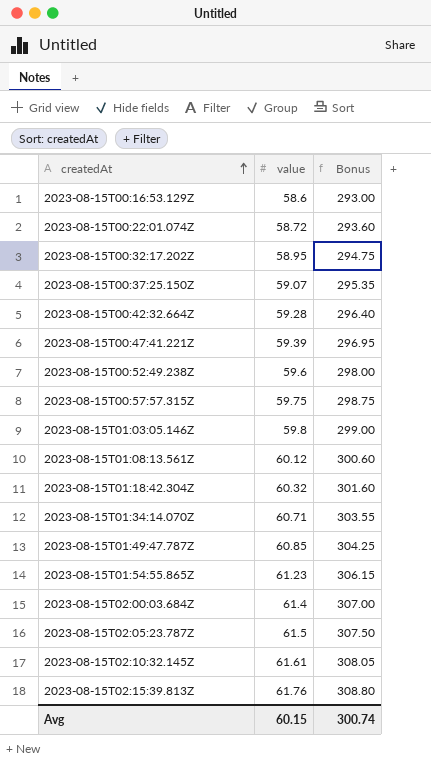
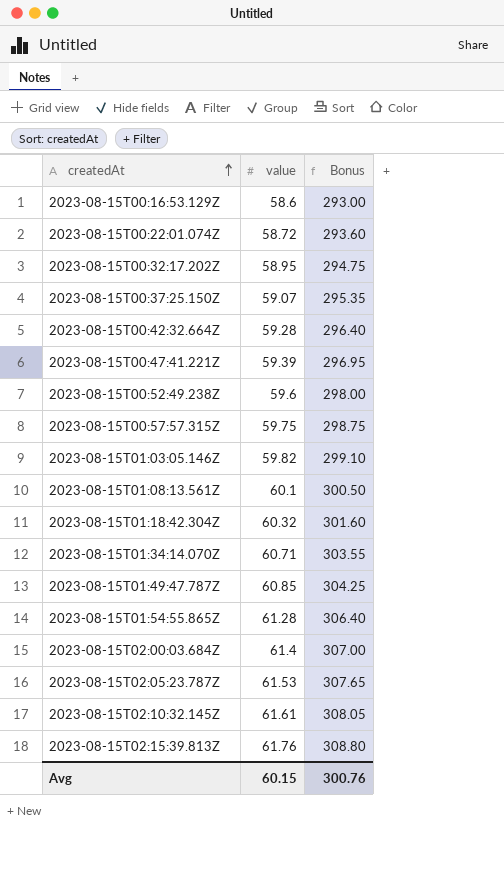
2023-08-15T01:03:05.146Z | value: 59.8 -> 59.82
2023-08-15T01:03:05.146Z | Bonus: 299.00 -> 299.10
2023-08-15T01:08:13.561Z | value: 60.12 -> 60.1
2023-08-15T01:08:13.561Z | Bonus: 300.60 -> 300.50
2023-08-15T01:54:55.865Z | value: 61.23 -> 61.28
2023-08-15T01:54:55.865Z | Bonus: 306.15 -> 306.40
2023-08-15T02:05:23.787Z | value: 61.5 -> 61.53
2023-08-15T02:05:23.787Z | Bonus: 307.50 -> 307.65
Avg | Bonus: 300.74 -> 300.76

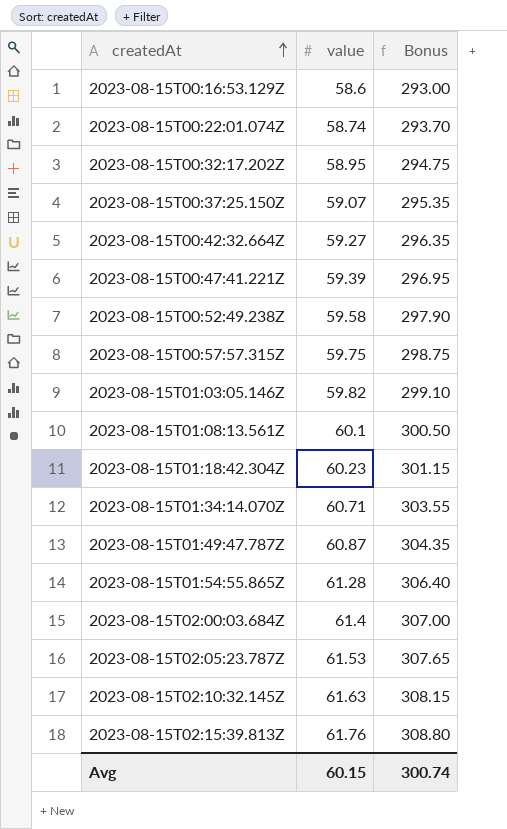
2023-08-15T00:22:01.074Z | value: 58.72 -> 58.74
2023-08-15T00:22:01.074Z | Bonus: 293.60 -> 293.70
2023-08-15T00:42:32.664Z | value: 59.28 -> 59.27
2023-08-15T00:42:32.664Z | Bonus: 296.40 -> 296.35
2023-08-15T00:52:49.238Z | value: 59.6 -> 59.58
2023-08-15T00:52:49.238Z | Bonus: 298.00 -> 297.90
2023-08-15T01:18:42.304Z | value: 60.32 -> 60.23
2023-08-15T01:18:42.304Z | Bonus: 301.60 -> 301.15
2023-08-15T01:49:47.787Z | value: 60.85 -> 60.87
2023-08-15T01:49:47.787Z | Bonus: 304.25 -> 304.35
2023-08-15T02:10:32.145Z | value: 61.61 -> 61.63
2023-08-15T02:10:32.145Z | Bonus: 308.05 -> 308.15
Avg | Bonus: 300.76 -> 300.74

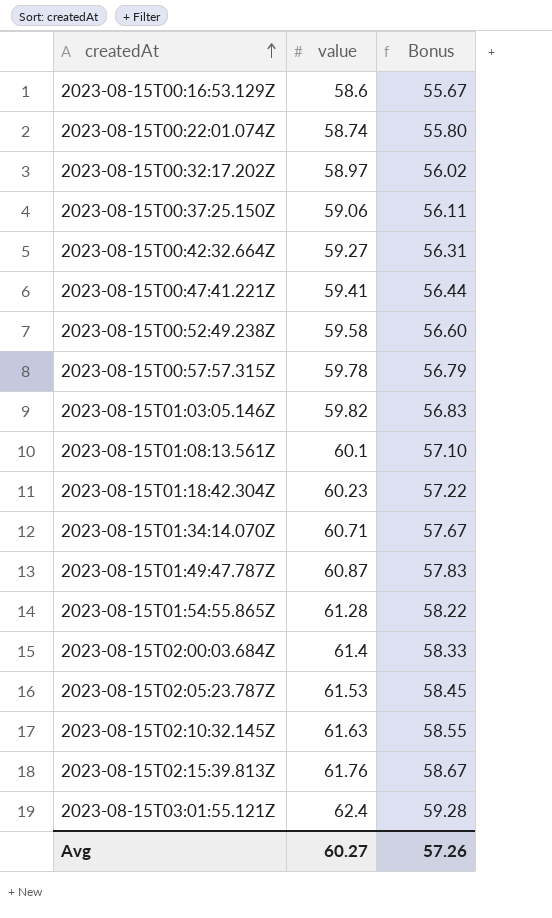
column Bonus | formula: [value] * 5 -> [value] * 0.95
2023-08-15T00:32:17.202Z | value: 58.95 -> 58.97
2023-08-15T00:37:25.150Z | value: 59.07 -> 59.06
2023-08-15T00:47:41.221Z | value: 59.39 -> 59.41
2023-08-15T00:57:57.315Z | value: 59.75 -> 59.78
row 2023-08-15T03:01:55.121Z: none -> 62.4 | 59.28
Avg | value: 60.15 -> 60.27
Avg | Bonus: 300.74 -> 57.26

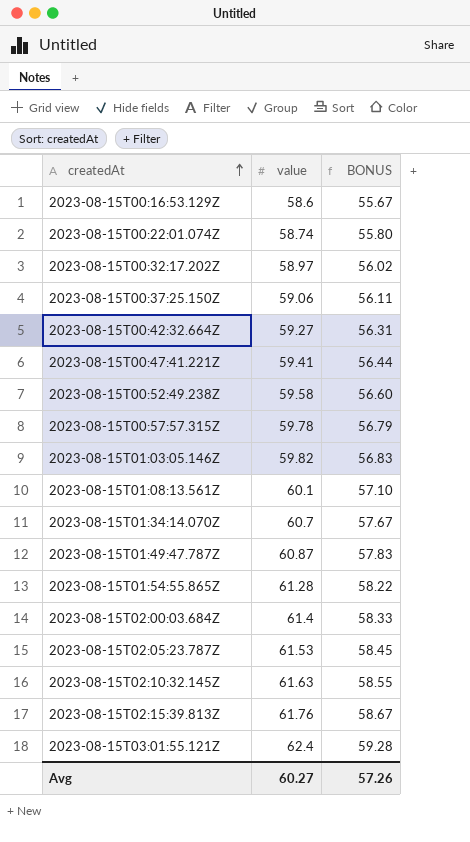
column name: Bonus -> BONUS
row 2023-08-15T01:18:42.304Z: 60.23 | 57.22 -> none
2023-08-15T01:34:14.070Z | value: 60.71 -> 60.7

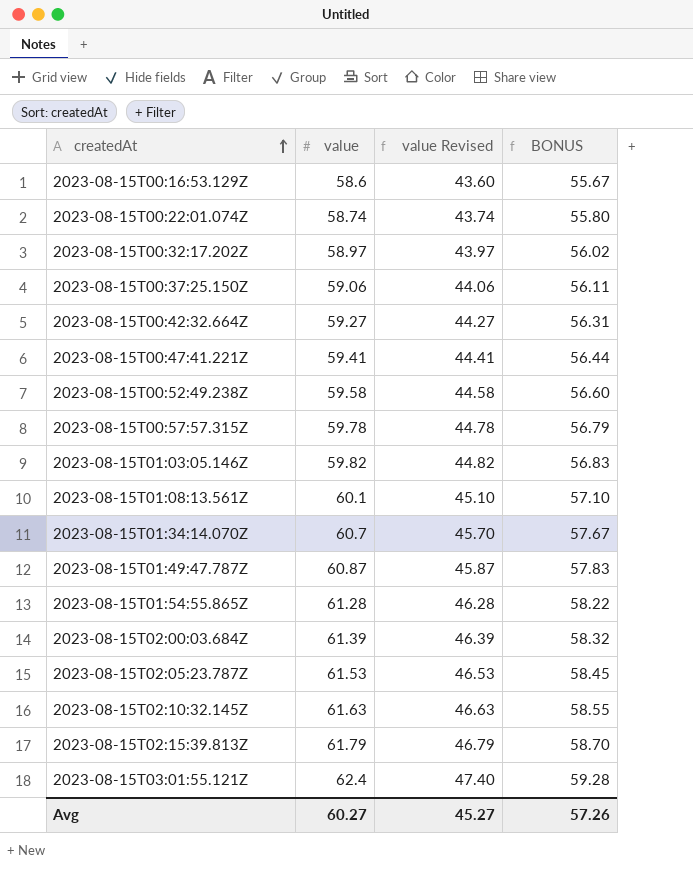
column value Revised | formula: none -> [value] - 15
2023-08-15T02:00:03.684Z | value: 61.4 -> 61.39
2023-08-15T02:00:03.684Z | BONUS: 58.33 -> 58.32
2023-08-15T02:15:39.813Z | value: 61.76 -> 61.79
2023-08-15T02:15:39.813Z | BONUS: 58.67 -> 58.70

